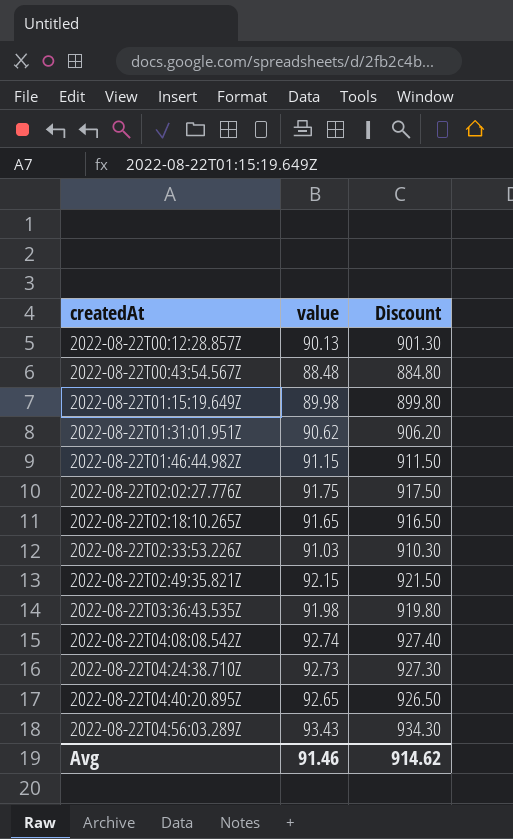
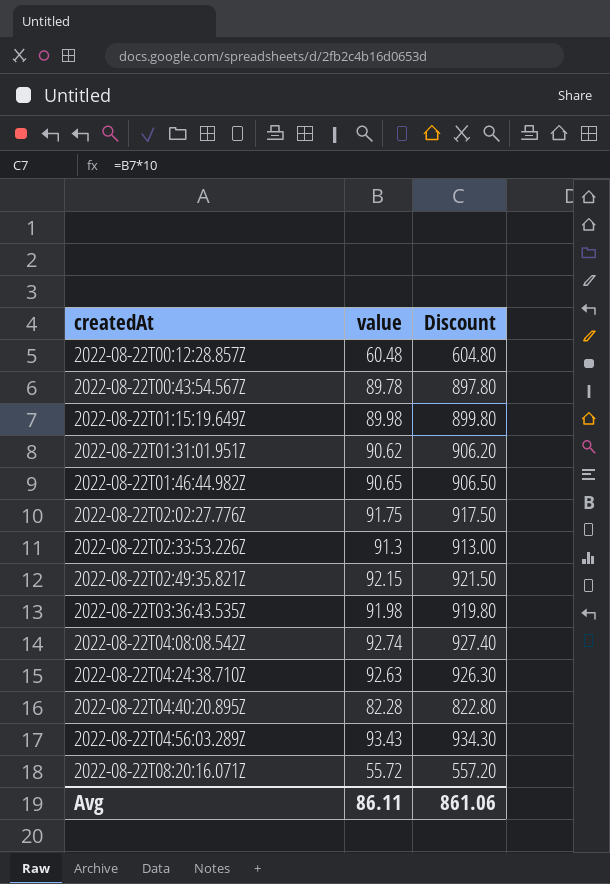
row 2022-08-22T02:18:10.265Z: 91.65 | 916.50 -> none
2022-08-22T00:12:28.857Z | value: 90.13 -> 60.48
2022-08-22T00:12:28.857Z | Discount: 901.30 -> 604.80
2022-08-22T00:43:54.567Z | value: 88.48 -> 89.78
2022-08-22T00:43:54.567Z | Discount: 884.80 -> 897.80
2022-08-22T01:46:44.982Z | value: 91.15 -> 90.65
2022-08-22T01:46:44.982Z | Discount: 911.50 -> 906.50
2022-08-22T02:33:53.226Z | value: 91.03 -> 91.3
2022-08-22T02:33:53.226Z | Discount: 910.30 -> 913.00
2022-08-22T04:24:38.710Z | value: 92.73 -> 92.63
2022-08-22T04:24:38.710Z | Discount: 927.30 -> 926.30
2022-08-22T04:40:20.895Z | value: 92.65 -> 82.28
2022-08-22T04:40:20.895Z | Discount: 926.50 -> 822.80
row 2022-08-22T08:20:16.071Z: none -> 55.72 | 557.20
Avg | value: 91.46 -> 86.11
Avg | Discount: 914.62 -> 861.06

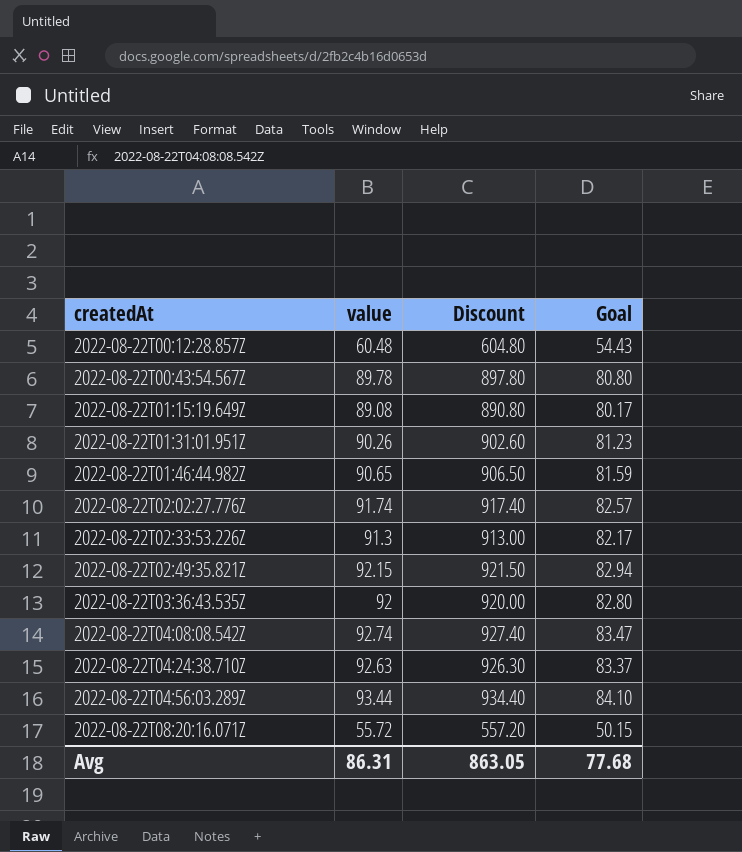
column Goal | formula: none -> [value] * 0.9
row 2022-08-22T04:40:20.895Z: 82.28 | 822.80 -> none
2022-08-22T01:15:19.649Z | value: 89.98 -> 89.08
2022-08-22T01:15:19.649Z | Discount: 899.80 -> 890.80
2022-08-22T01:31:01.951Z | value: 90.62 -> 90.26
2022-08-22T01:31:01.951Z | Discount: 906.20 -> 902.60
2022-08-22T02:02:27.776Z | value: 91.75 -> 91.74
2022-08-22T02:02:27.776Z | Discount: 917.50 -> 917.40
2022-08-22T03:36:43.535Z | value: 91.98 -> 92
2022-08-22T03:36:43.535Z | Discount: 919.80 -> 920.00
2022-08-22T04:56:03.289Z | value: 93.43 -> 93.44
2022-08-22T04:56:03.289Z | Discount: 934.30 -> 934.40
Avg | value: 86.11 -> 86.31
Avg | Discount: 861.06 -> 863.05

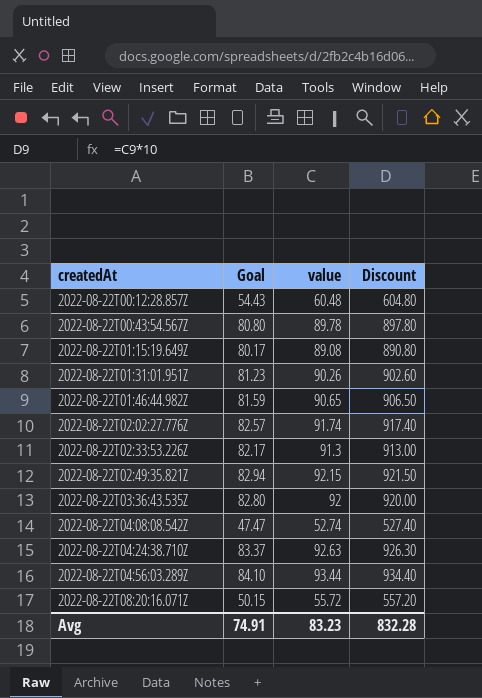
column Goal | position: 4 -> 2
2022-08-22T04:08:08.542Z | Goal: 83.47 -> 47.47
2022-08-22T04:08:08.542Z | value: 92.74 -> 52.74
2022-08-22T04:08:08.542Z | Discount: 927.40 -> 527.40
Avg | Goal: 77.68 -> 74.91
Avg | value: 86.31 -> 83.23
Avg | Discount: 863.05 -> 832.28

